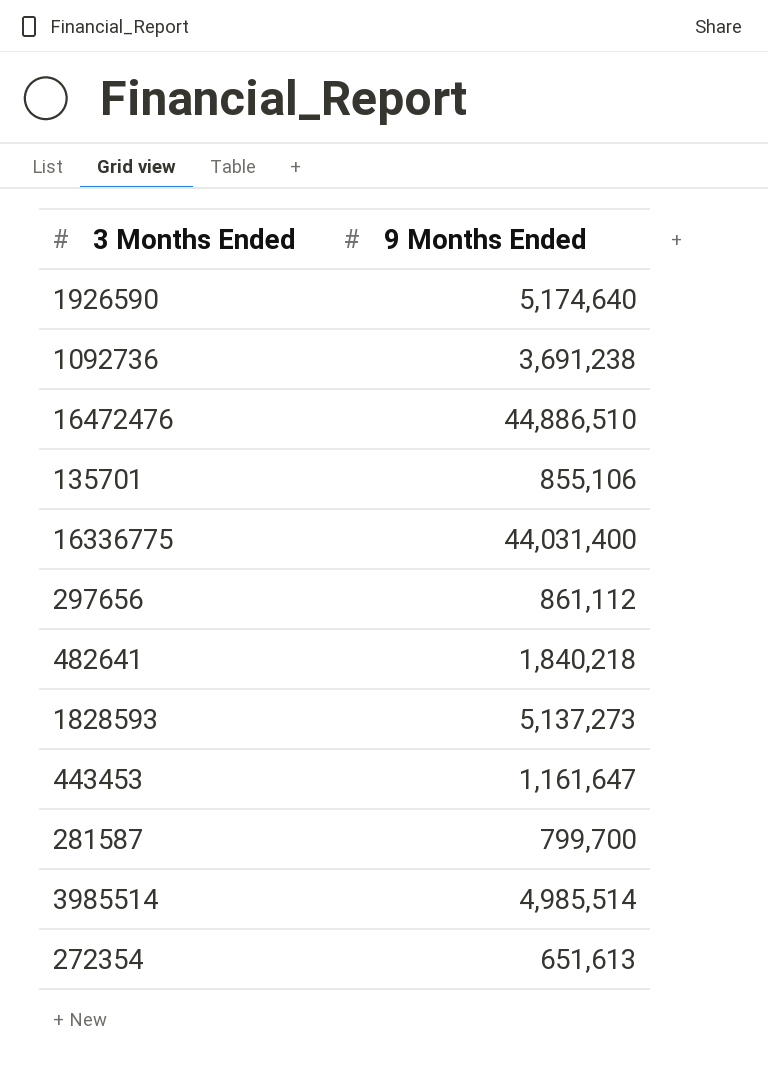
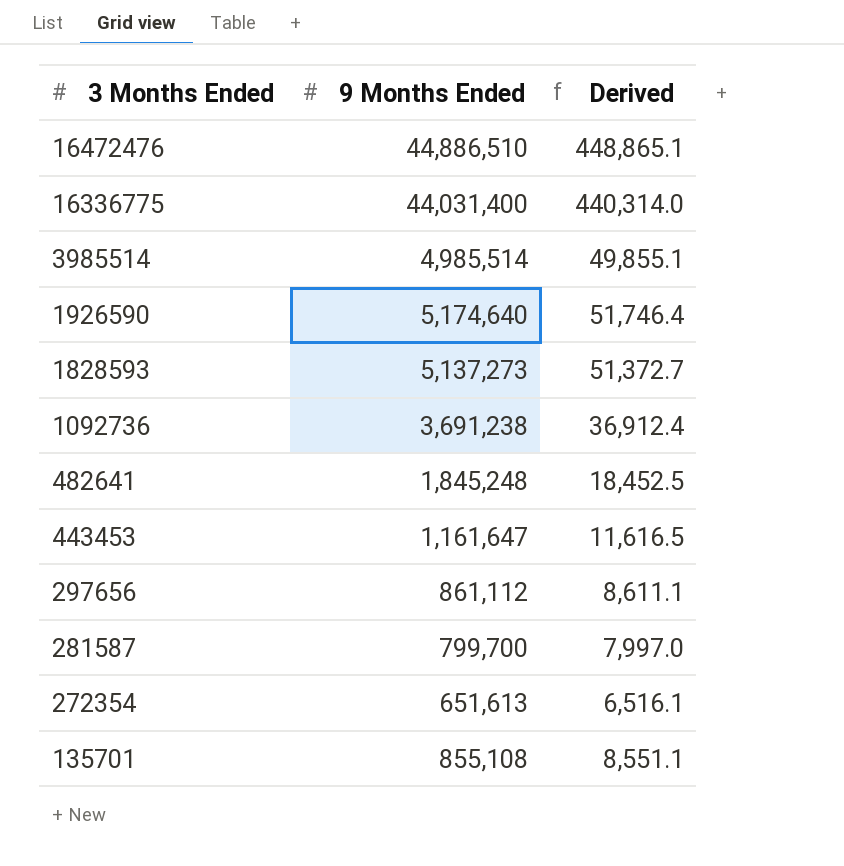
row order: none -> 3 Months Ended descending
column Derived | formula: none -> [9 Months Ended] * 0.01
482641 | 9 Months Ended: 1,840,218 -> 1,845,248
135701 | 9 Months Ended: 855,106 -> 855,108

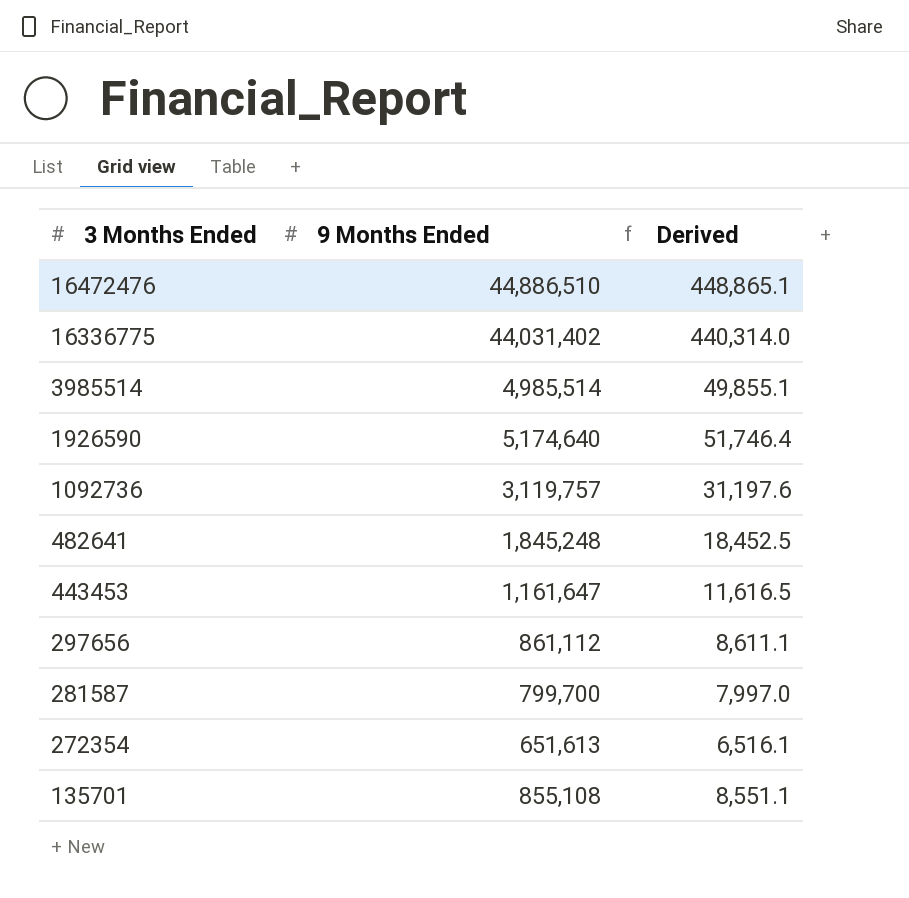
row 1828593: 5,137,273 | 51,372.7 -> none
16336775 | 9 Months Ended: 44,031,400 -> 44,031,402
1092736 | 9 Months Ended: 3,691,238 -> 3,119,757
1092736 | Derived: 36,912.4 -> 31,197.6

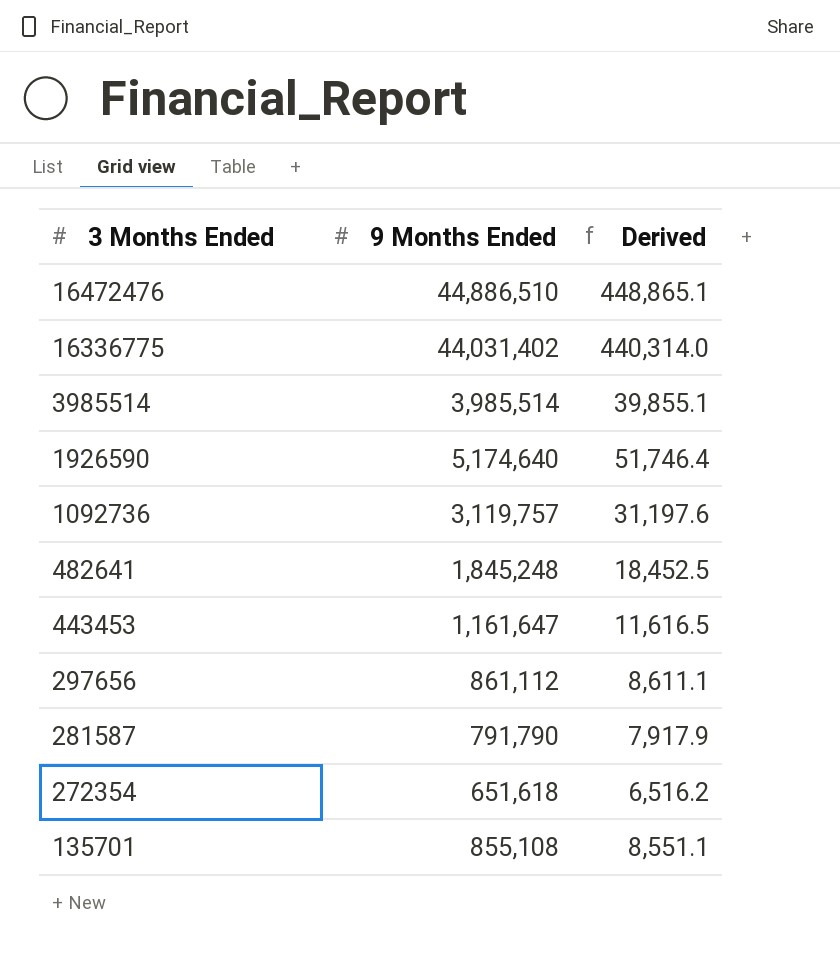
3985514 | 9 Months Ended: 4,985,514 -> 3,985,514
3985514 | Derived: 49,855.1 -> 39,855.1
281587 | 9 Months Ended: 799,700 -> 791,790
281587 | Derived: 7,997.0 -> 7,917.9
272354 | 9 Months Ended: 651,613 -> 651,618
272354 | Derived: 6,516.1 -> 6,516.2

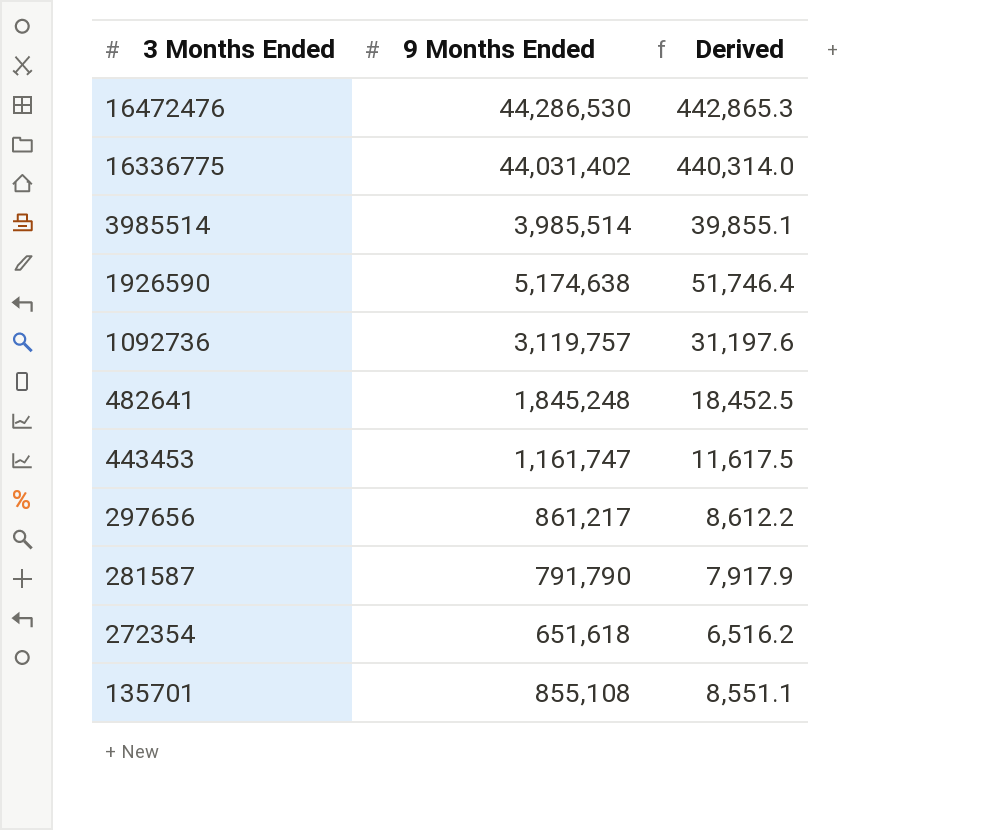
16472476 | 9 Months Ended: 44,886,510 -> 44,286,530
16472476 | Derived: 448,865.1 -> 442,865.3
1926590 | 9 Months Ended: 5,174,640 -> 5,174,638
443453 | 9 Months Ended: 1,161,647 -> 1,161,747
443453 | Derived: 11,616.5 -> 11,617.5
297656 | 9 Months Ended: 861,112 -> 861,217
297656 | Derived: 8,611.1 -> 8,612.2

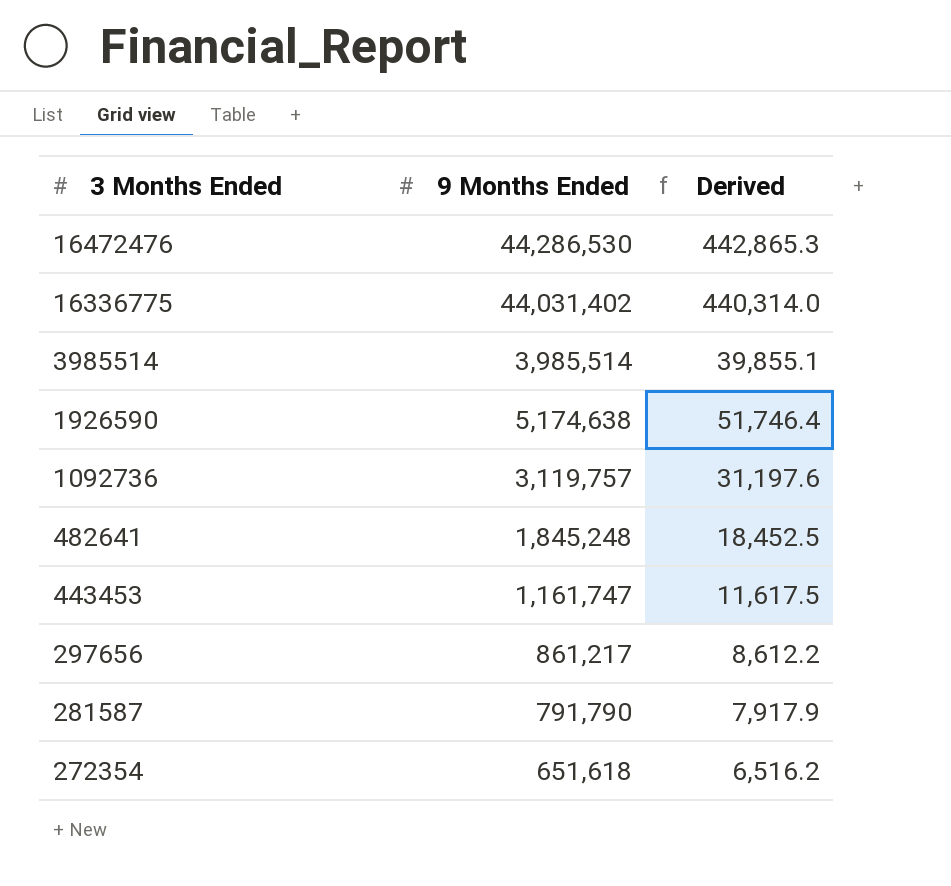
row 135701: 855,108 | 8,551.1 -> none

